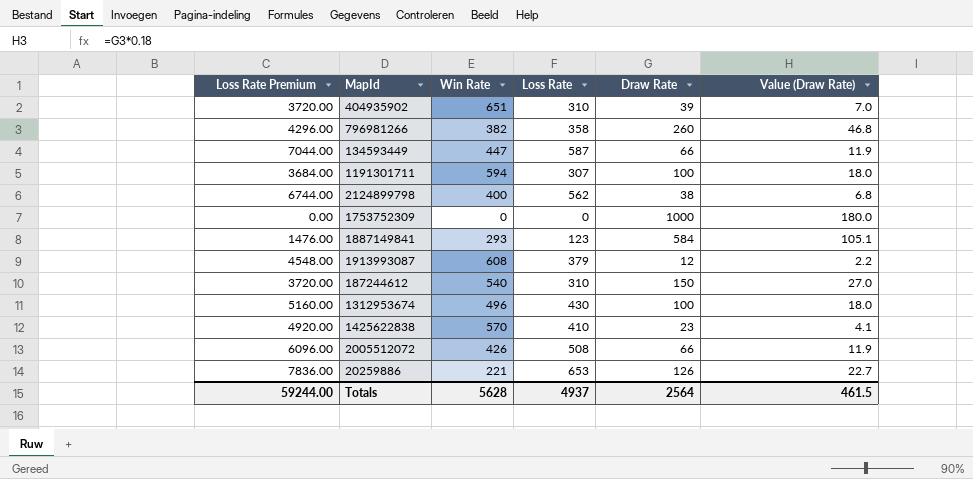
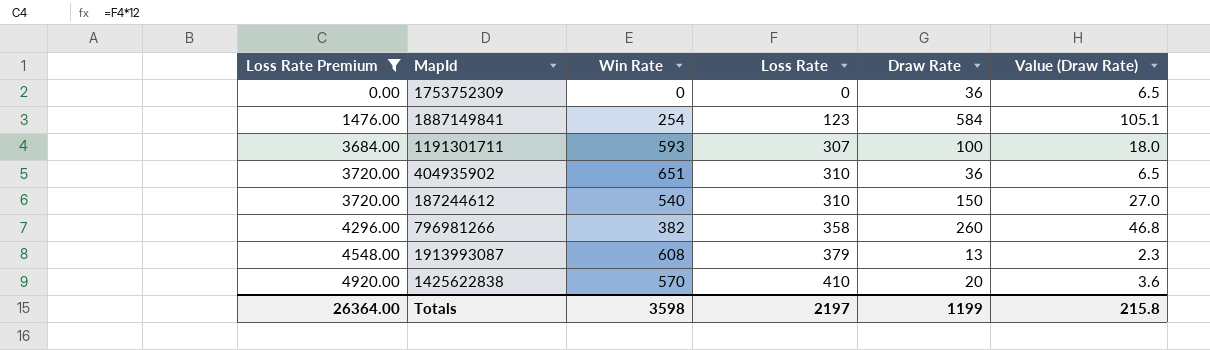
filter: none -> Loss Rate Premium <= 4920.00
row order: none -> Loss Rate Premium ascending
1753752309 | Draw Rate: 1000 -> 36
1753752309 | Value (Draw Rate): 180.0 -> 6.5
1887149841 | Win Rate: 293 -> 254
1191301711 | Win Rate: 594 -> 593
404935902 | Draw Rate: 39 -> 36
404935902 | Value (Draw Rate): 7.0 -> 6.5
1913993087 | Draw Rate: 12 -> 13
1913993087 | Value (Draw Rate): 2.2 -> 2.3
1425622838 | Draw Rate: 23 -> 20
1425622838 | Value (Draw Rate): 4.1 -> 3.6
Totals | Loss Rate Premium: 59244.00 -> 26364.00
Totals | Win Rate: 5628 -> 3598
Totals | Loss Rate: 4937 -> 2197
Totals | Draw Rate: 2564 -> 1199
Totals | Value (Draw Rate): 461.5 -> 215.8

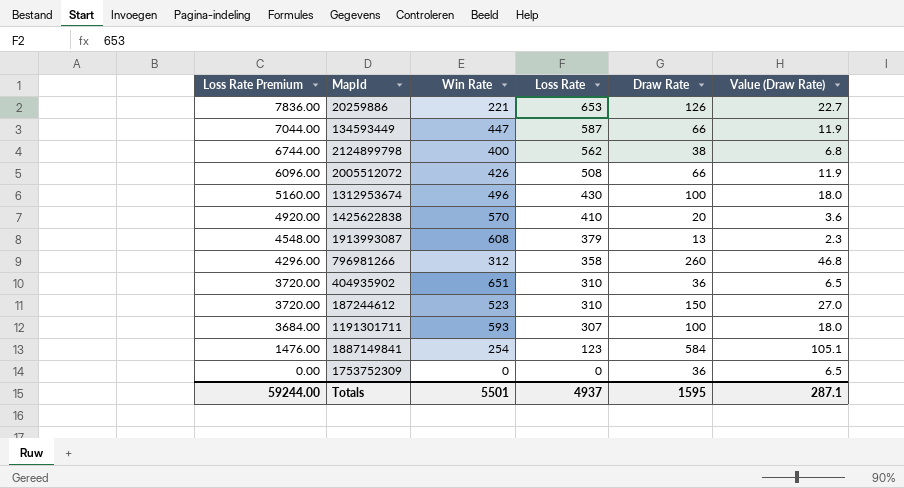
filter: Loss Rate Premium <= 4920.00 -> none
row order: Loss Rate Premium ascending -> Loss Rate Premium descending
796981266 | Win Rate: 382 -> 312
187244612 | Win Rate: 540 -> 523
Totals | Loss Rate Premium: 26364.00 -> 59244.00
Totals | Win Rate: 3598 -> 5501
Totals | Loss Rate: 2197 -> 4937
Totals | Draw Rate: 1199 -> 1595
Totals | Value (Draw Rate): 215.8 -> 287.1

